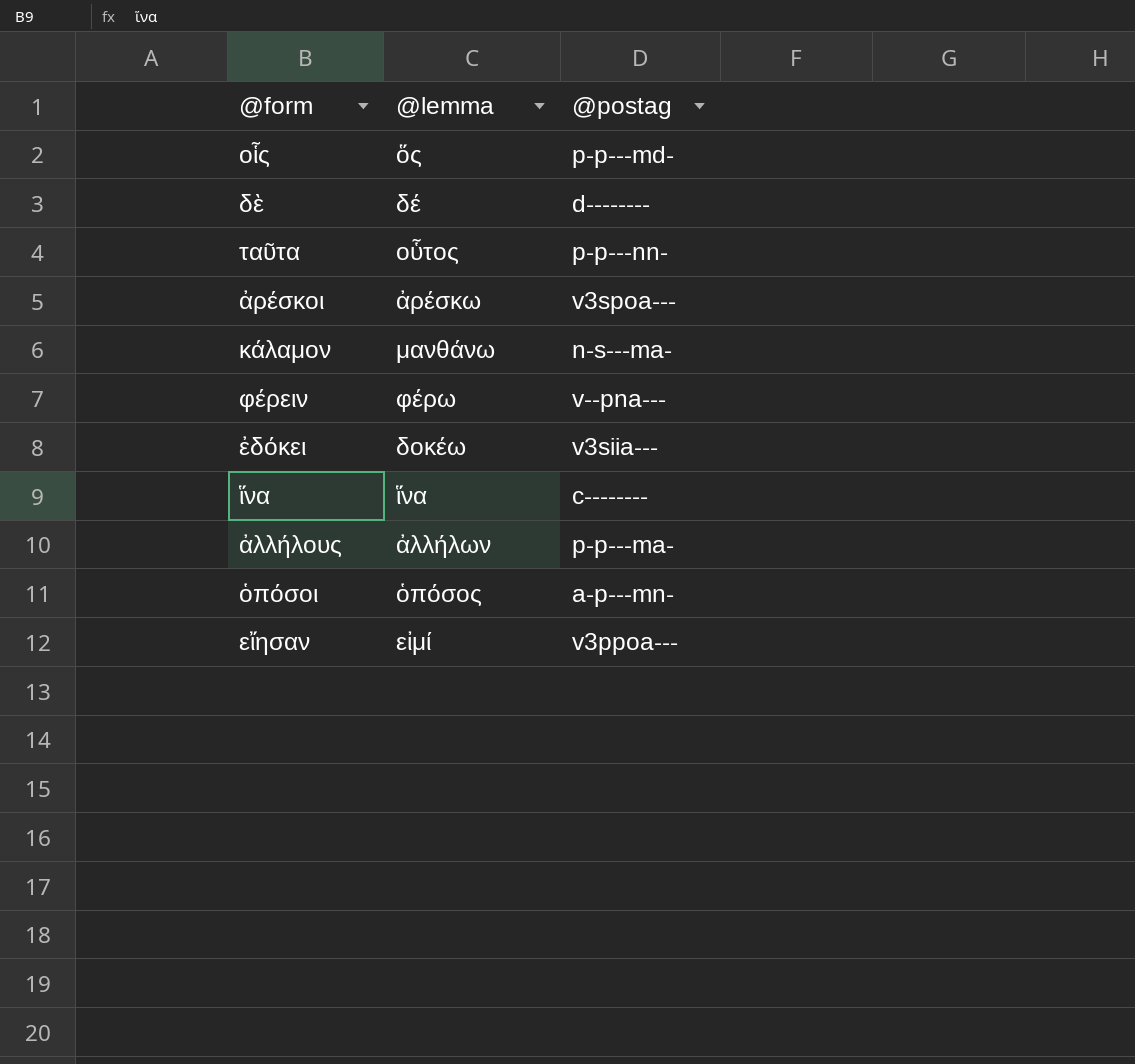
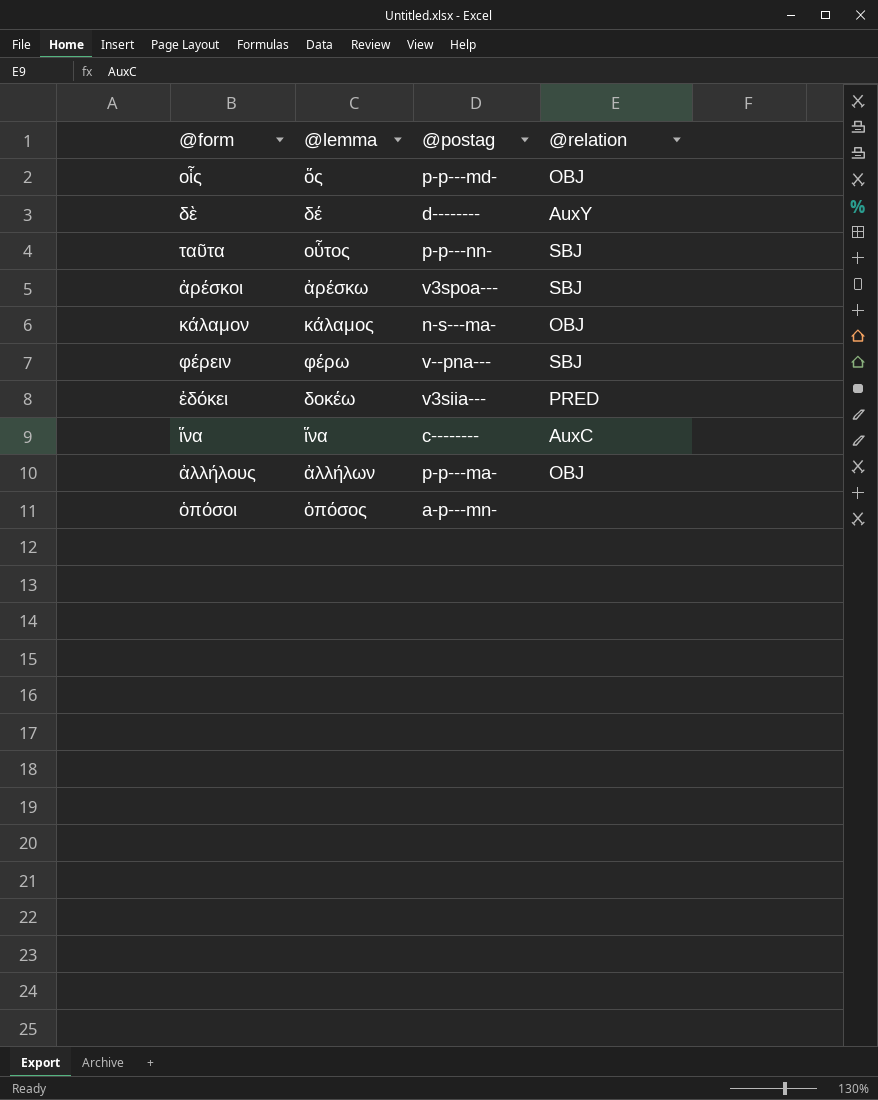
column @relation | position: none -> 4
row εἴησαν: εἰμί | v3ppoa--- -> none
κάλαμον | @lemma: μανθάνω -> κάλαμος

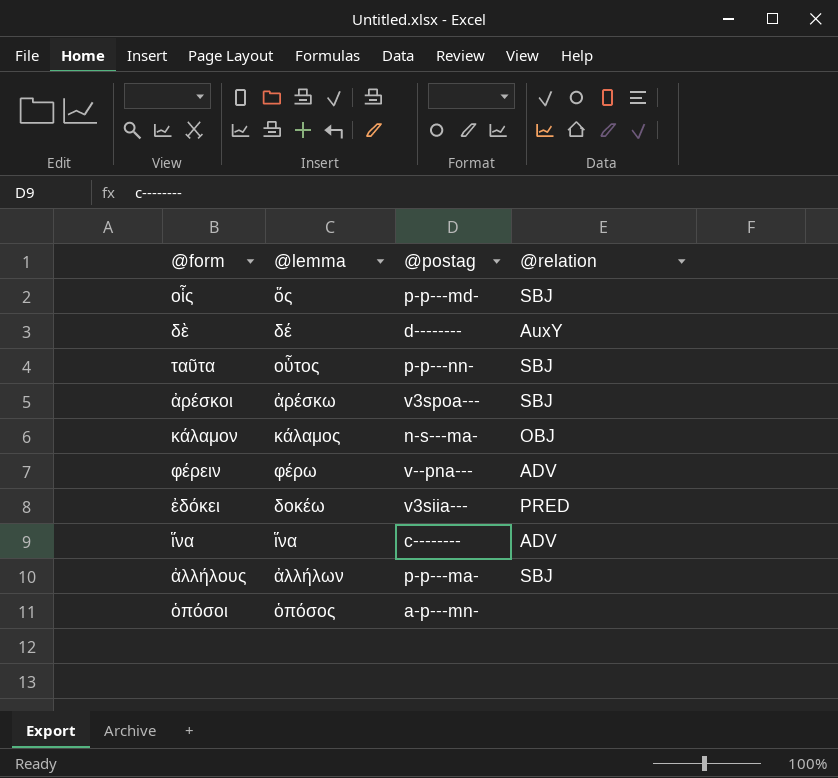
οἷς | @relation: OBJ -> SBJ
φέρειν | @relation: SBJ -> ADV
ἵνα | @relation: AuxC -> ADV
ἀλλήλους | @relation: OBJ -> SBJ

